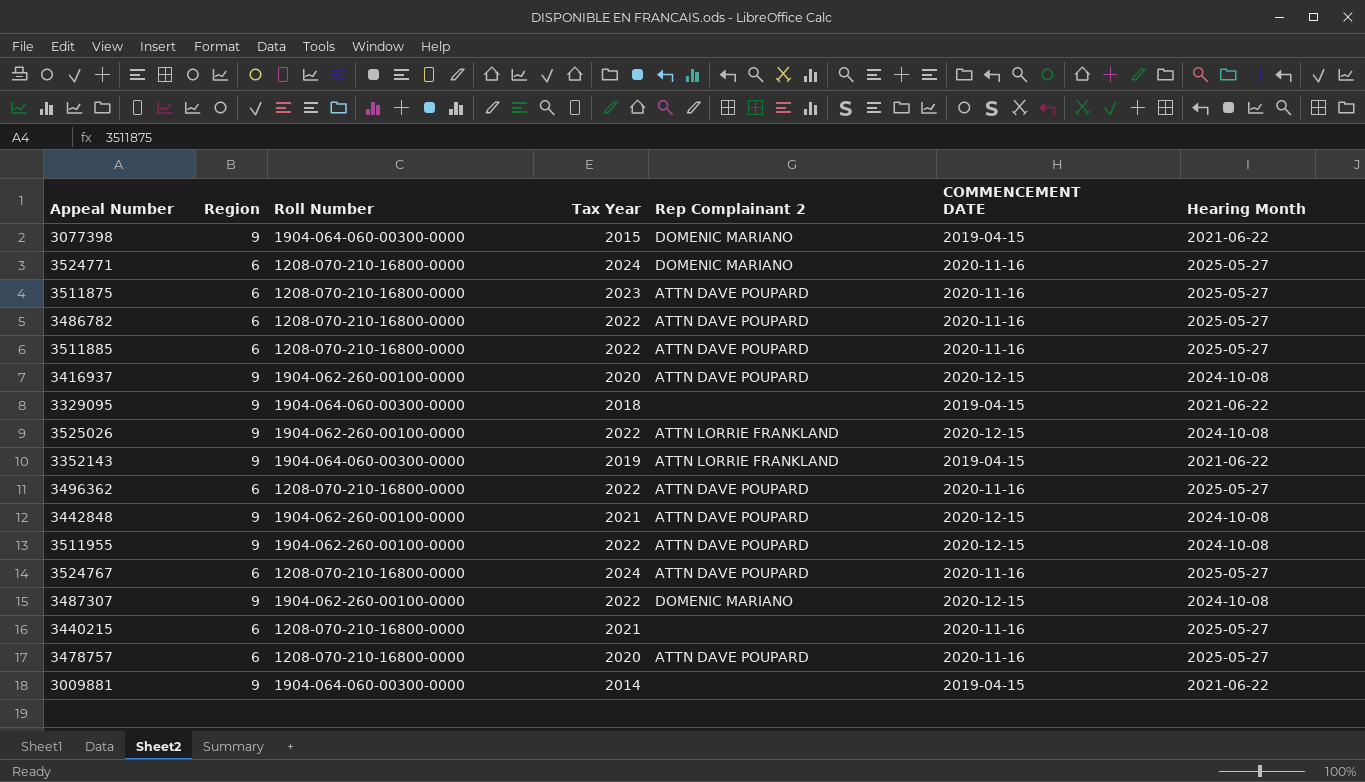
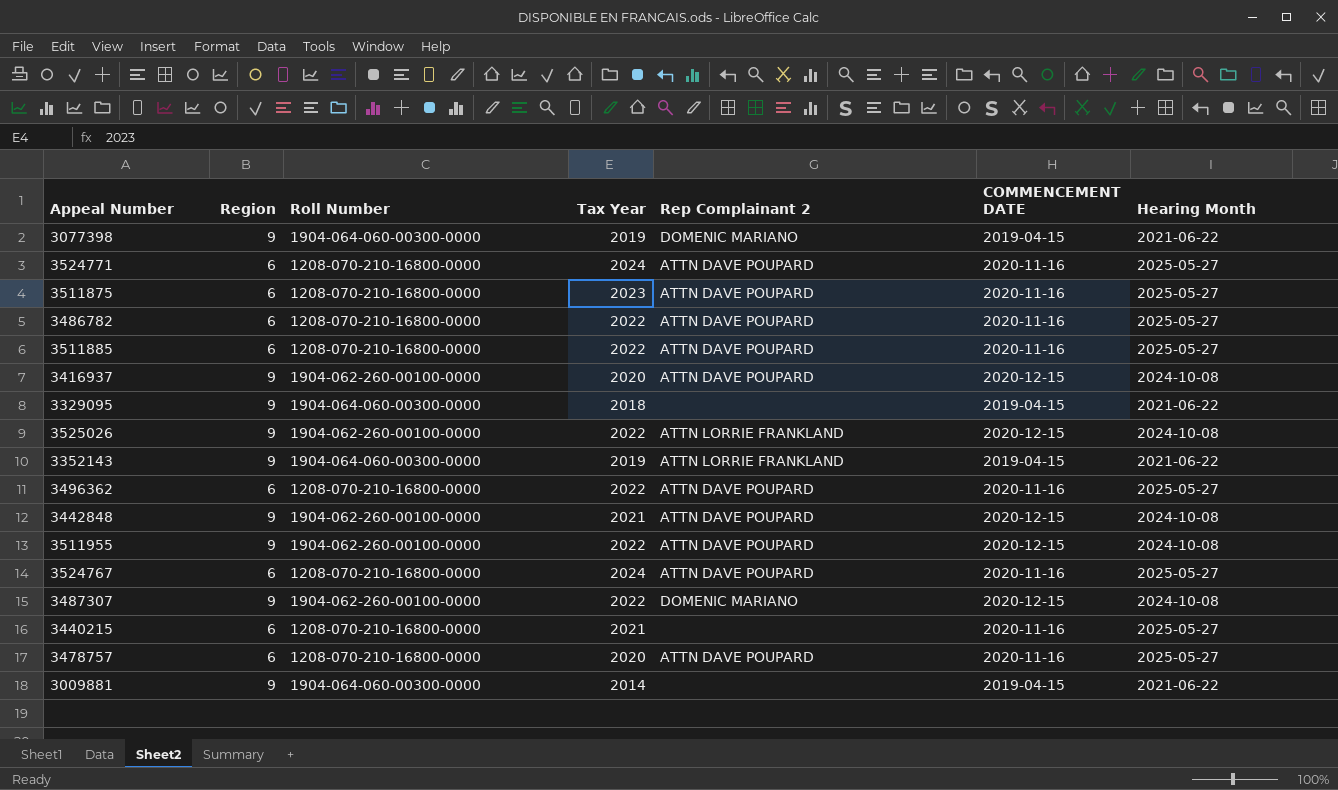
3077398 | Tax Year: 2015 -> 2019
3524771 | Rep Complainant 2: DOMENIC MARIANO -> ATTN DAVE POUPARD

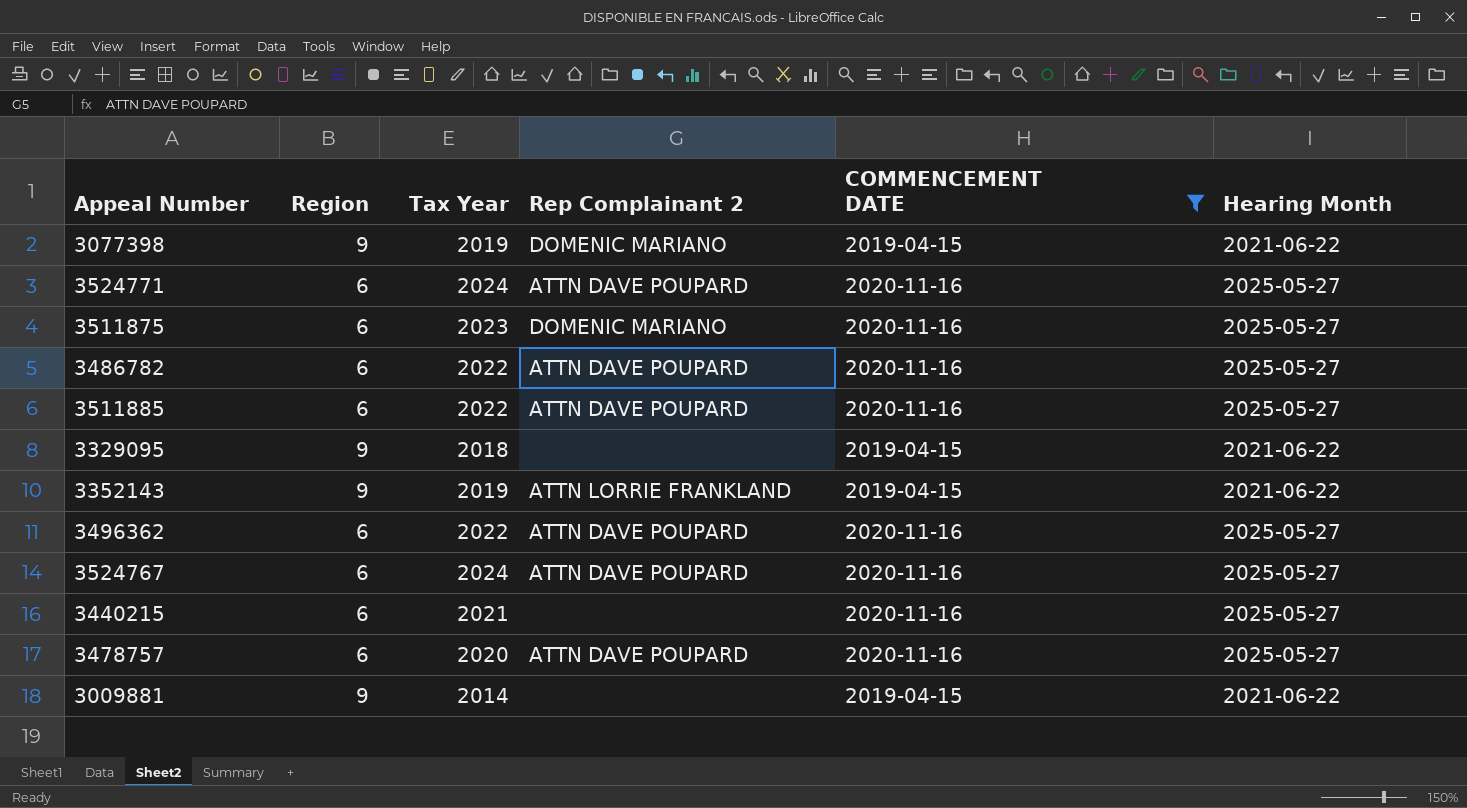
filter: none -> COMMENCEMENT DATE != 2020-12-15
column Roll Number | position: 3 -> none
3511875 | Rep Complainant 2: ATTN DAVE POUPARD -> DOMENIC MARIANO

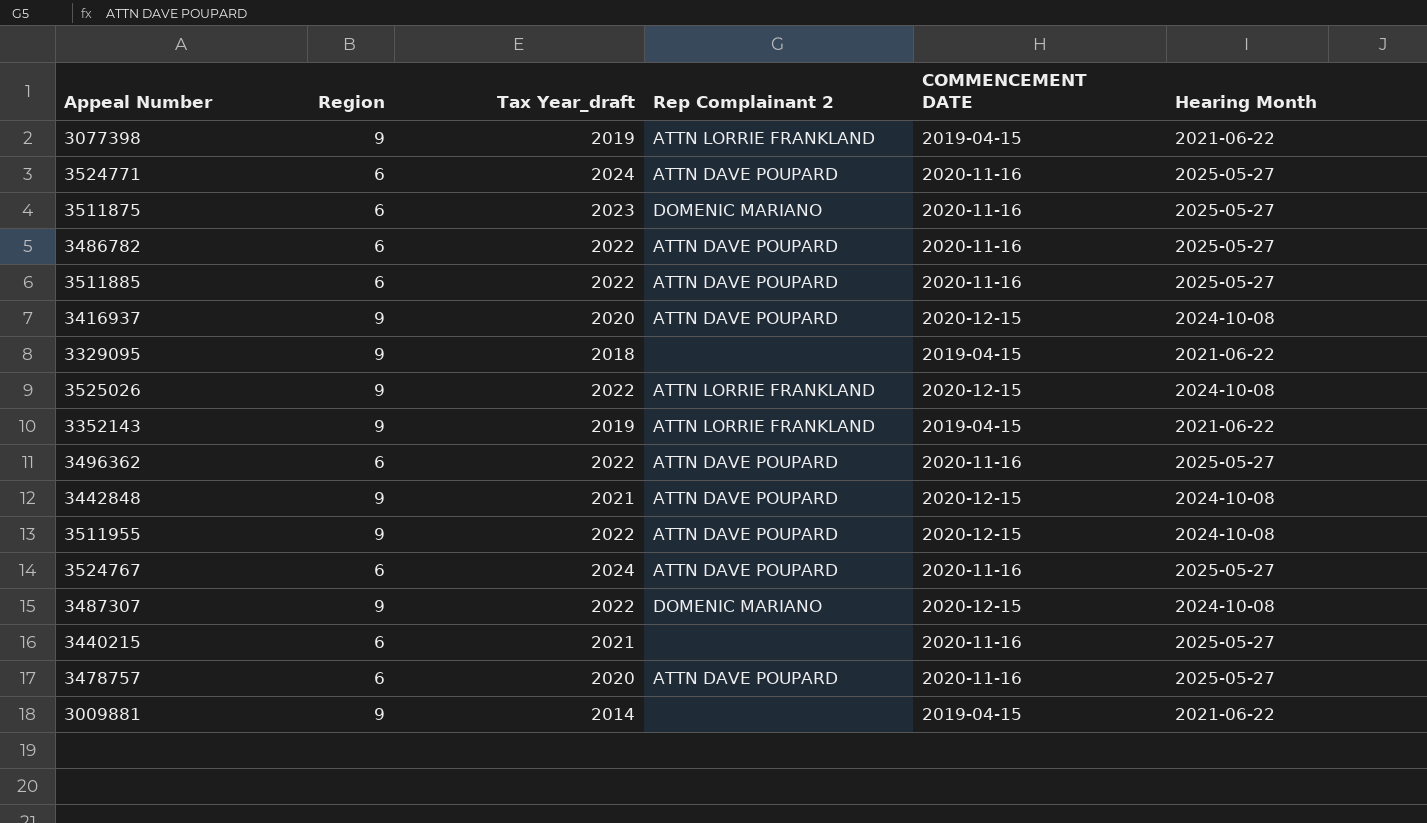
filter: COMMENCEMENT DATE != 2020-12-15 -> none
column name: Tax Year -> Tax Year_draft
3077398 | Rep Complainant 2: DOMENIC MARIANO -> ATTN LORRIE FRANKLAND

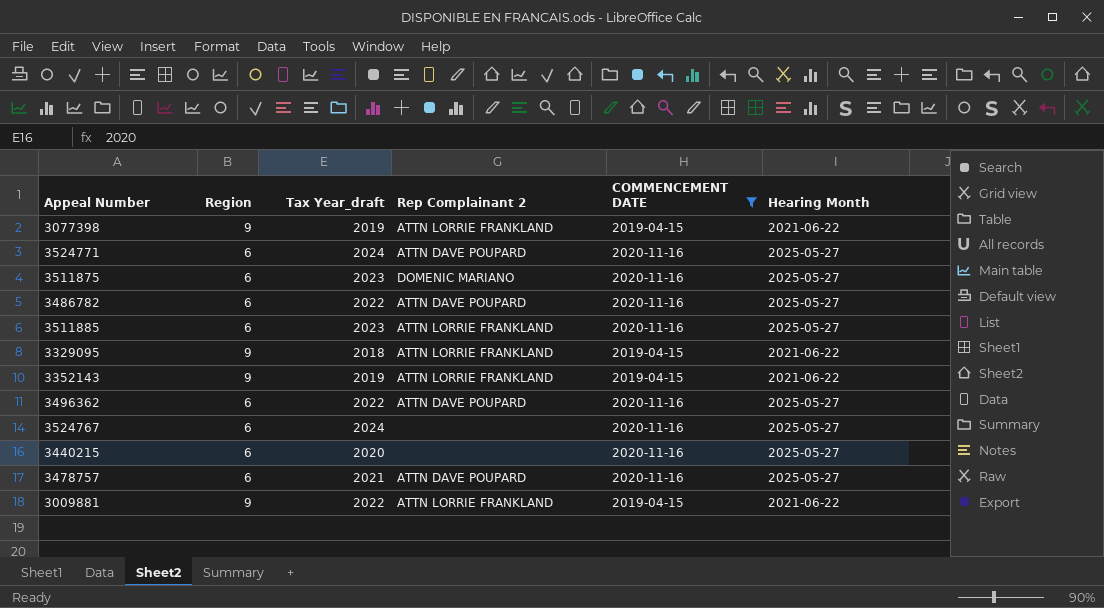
filter: none -> COMMENCEMENT DATE != 2020-12-15
3511885 | Tax Year_draft: 2022 -> 2023
3511885 | Rep Complainant 2: ATTN DAVE POUPARD -> ATTN LORRIE FRANKLAND
3329095 | Rep Complainant 2: none -> ATTN LORRIE FRANKLAND
3524767 | Rep Complainant 2: ATTN DAVE POUPARD -> none
3440215 | Tax Year_draft: 2021 -> 2020
3478757 | Tax Year_draft: 2020 -> 2021
3009881 | Tax Year_draft: 2014 -> 2022
3009881 | Rep Complainant 2: none -> ATTN LORRIE FRANKLAND

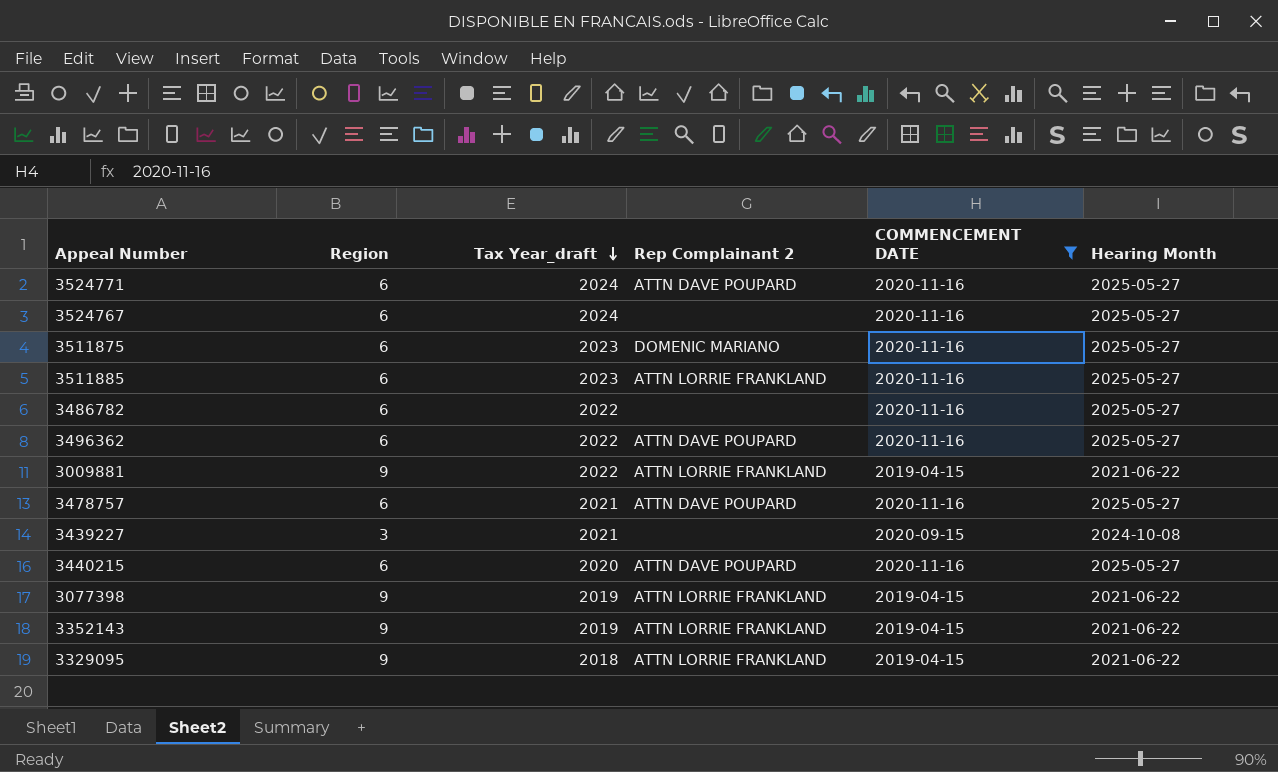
row order: none -> Tax Year_draft descending
3486782 | Rep Complainant 2: ATTN DAVE POUPARD -> none
row 3439227: none -> 3 | 2021 | none | 2020-09-15 | 2024-10-08
3440215 | Rep Complainant 2: none -> ATTN DAVE POUPARD

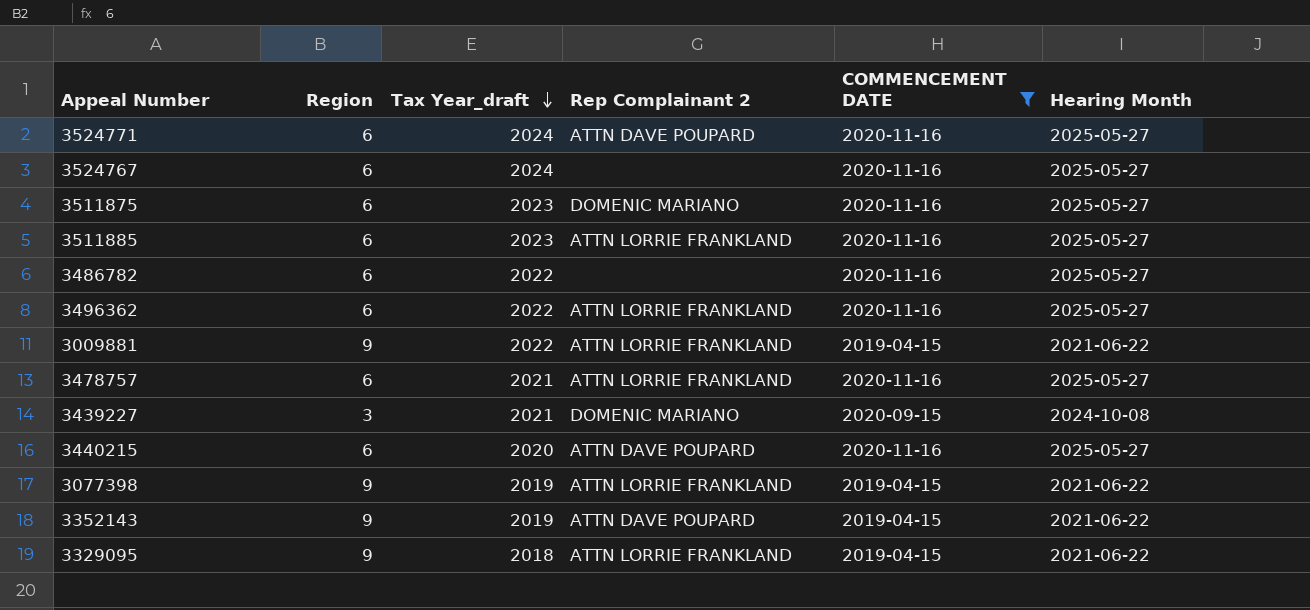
3496362 | Rep Complainant 2: ATTN DAVE POUPARD -> ATTN LORRIE FRANKLAND
3478757 | Rep Complainant 2: ATTN DAVE POUPARD -> ATTN LORRIE FRANKLAND
3439227 | Rep Complainant 2: none -> DOMENIC MARIANO
3352143 | Rep Complainant 2: ATTN LORRIE FRANKLAND -> ATTN DAVE POUPARD

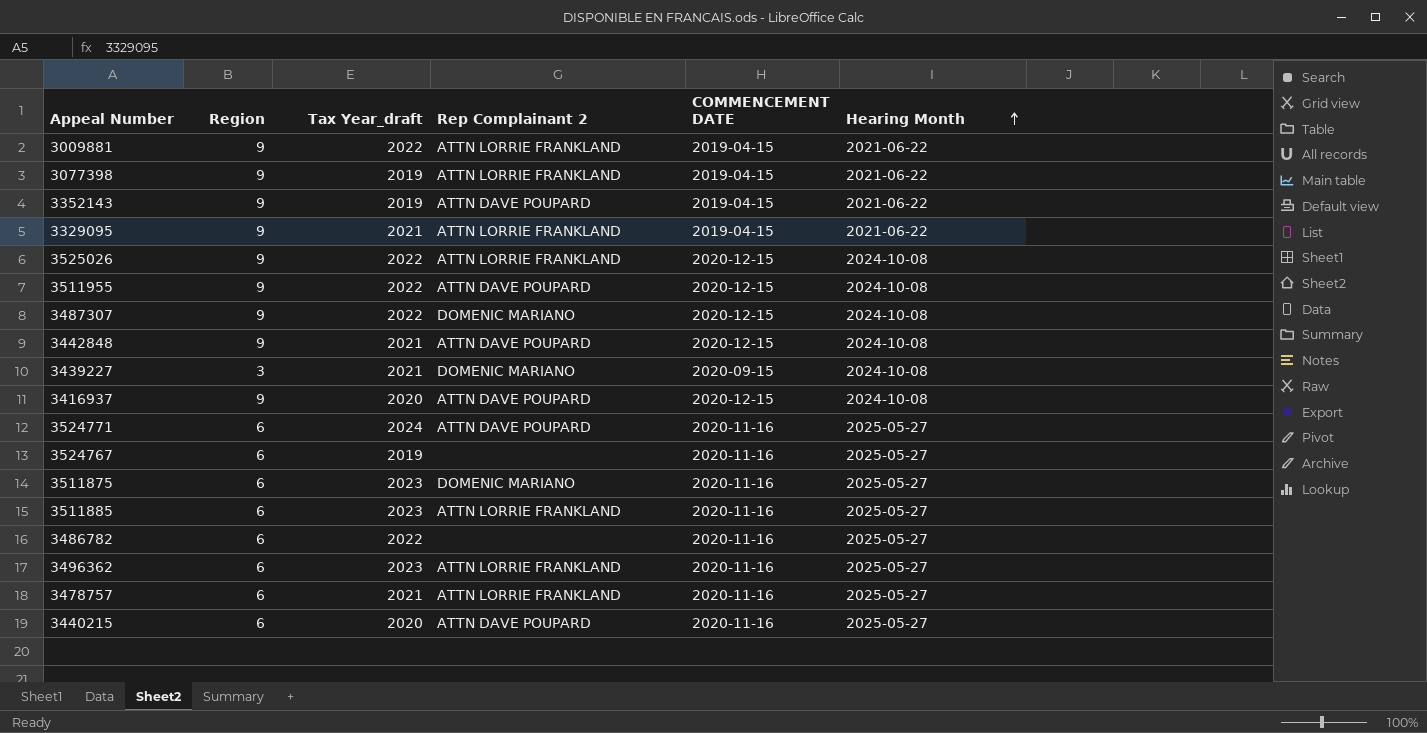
filter: COMMENCEMENT DATE != 2020-12-15 -> none
row order: Tax Year_draft descending -> Hearing Month ascending
3329095 | Tax Year_draft: 2018 -> 2021
3524767 | Tax Year_draft: 2024 -> 2019
3496362 | Tax Year_draft: 2022 -> 2023

